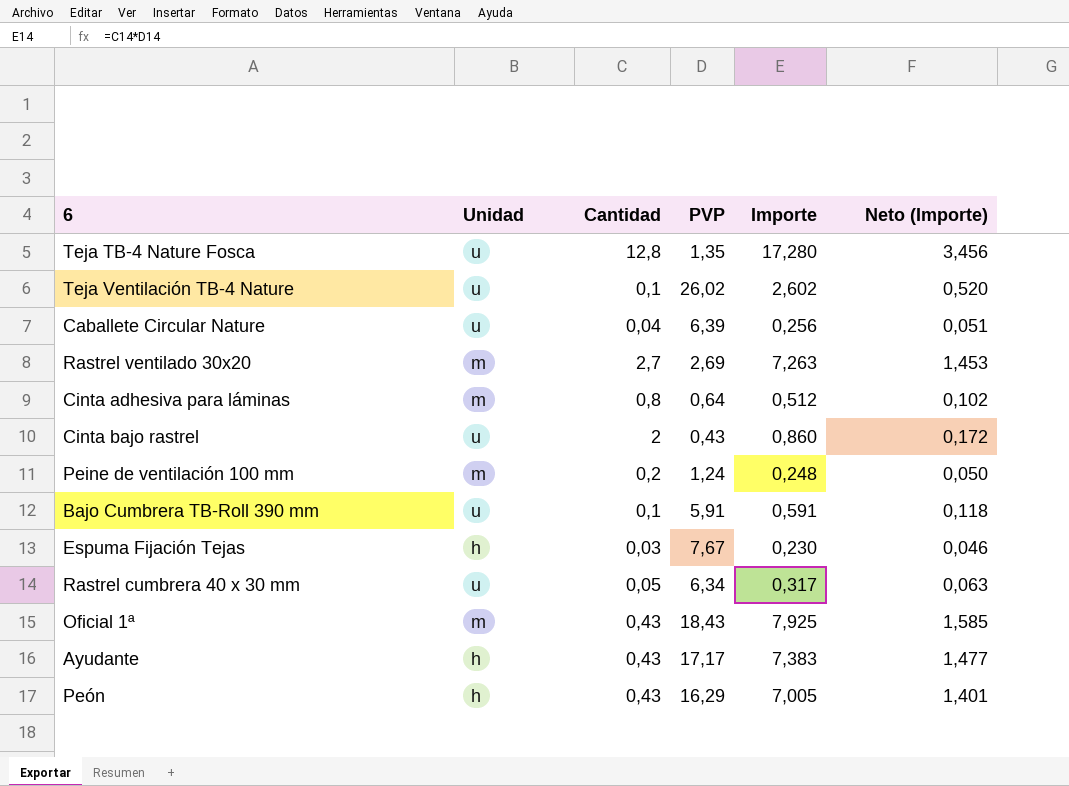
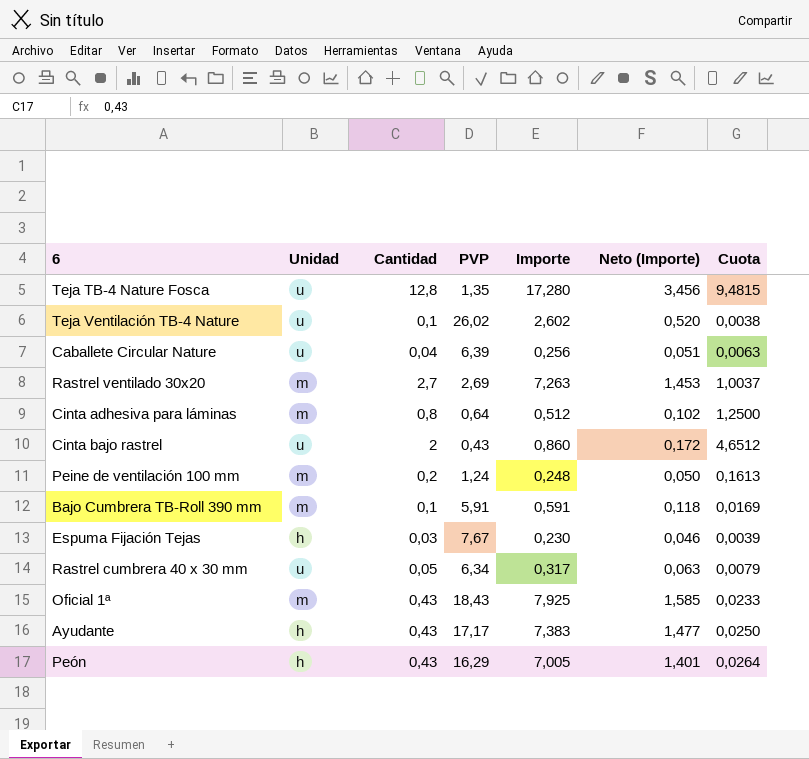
column Cuota | formula: none -> [Cantidad] / [PVP]
Bajo Cumbrera TB-Roll 390 mm | Unidad: u -> m

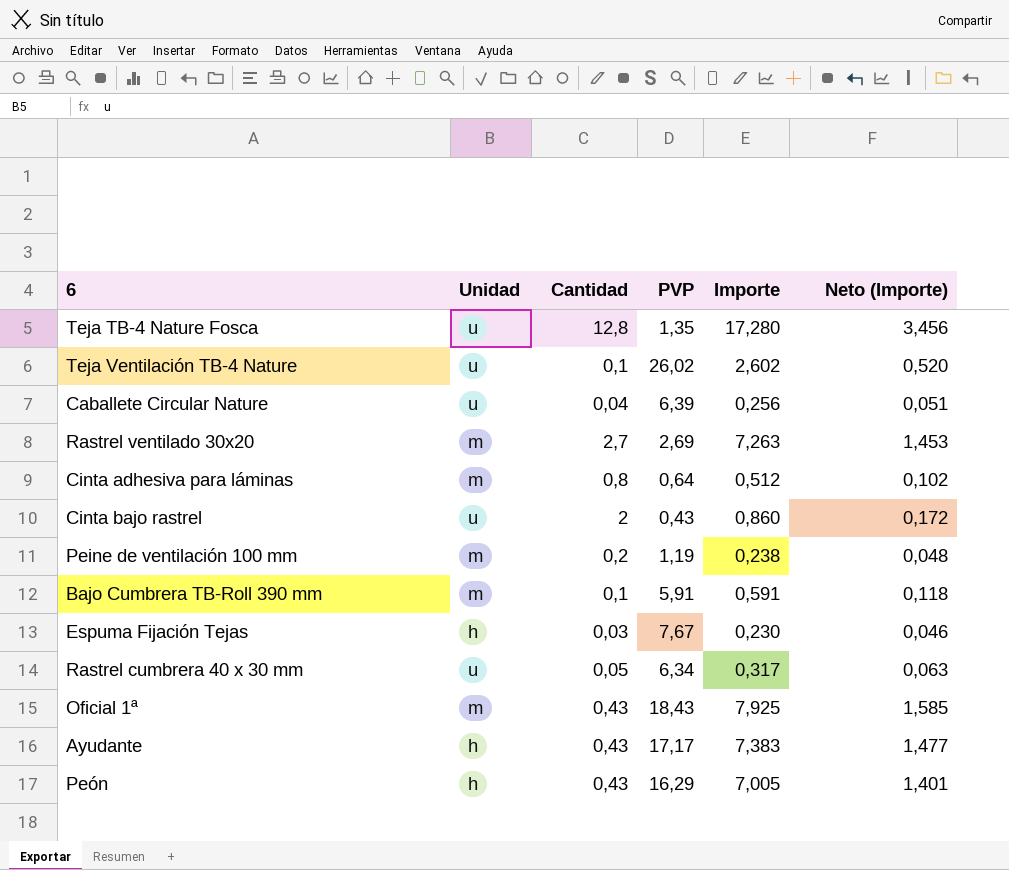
column Cuota | formula: [Cantidad] / [PVP] -> none
Peine de ventilación 100 mm | PVP: 1,24 -> 1,19
Peine de ventilación 100 mm | Importe: 0,248 -> 0,238
Peine de ventilación 100 mm | Neto (Importe): 0,050 -> 0,048

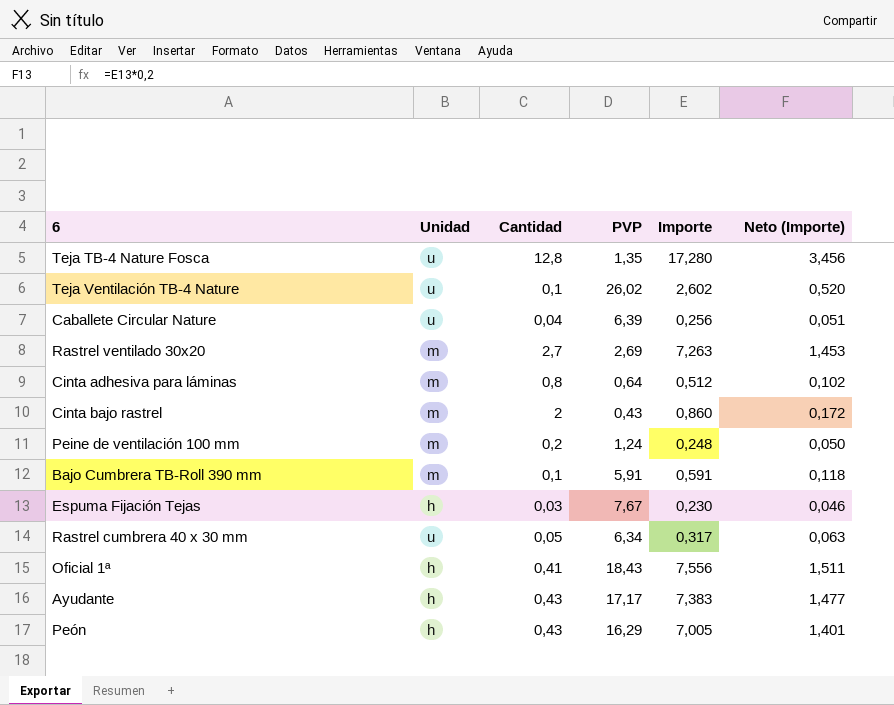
Cinta bajo rastrel | Unidad: u -> m
Peine de ventilación 100 mm | PVP: 1,19 -> 1,24
Peine de ventilación 100 mm | Importe: 0,238 -> 0,248
Peine de ventilación 100 mm | Neto (Importe): 0,048 -> 0,050
Oficial 1ª | Unidad: m -> h
Oficial 1ª | Cantidad: 0,43 -> 0,41
Oficial 1ª | Importe: 7,925 -> 7,556
Oficial 1ª | Neto (Importe): 1,585 -> 1,511

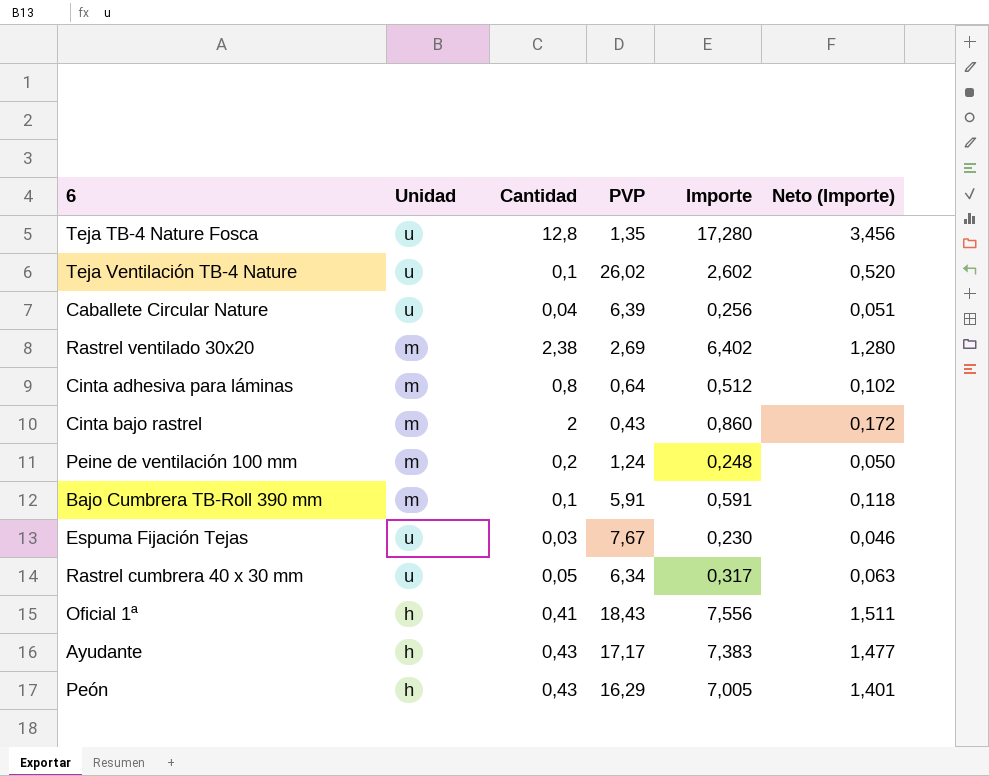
Rastrel ventilado 30x20 | Cantidad: 2,7 -> 2,38
Rastrel ventilado 30x20 | Importe: 7,263 -> 6,402
Rastrel ventilado 30x20 | Neto (Importe): 1,453 -> 1,280
Espuma Fijación Tejas | Unidad: h -> u

